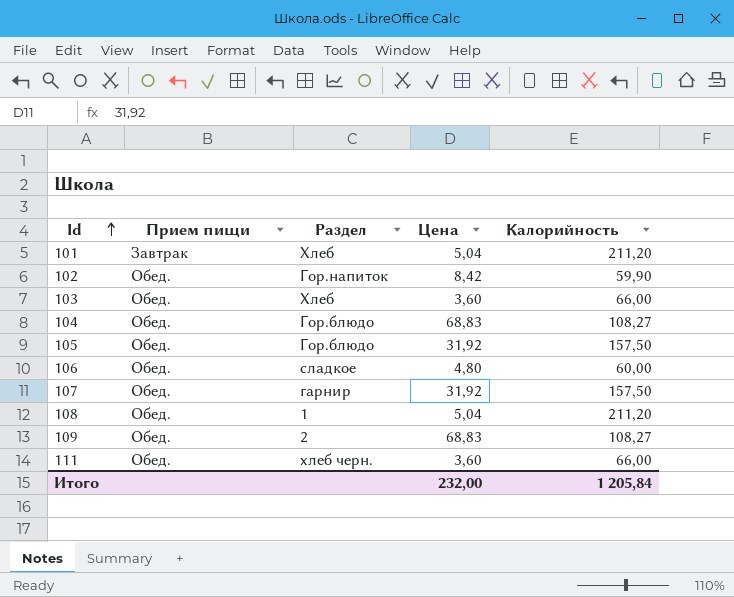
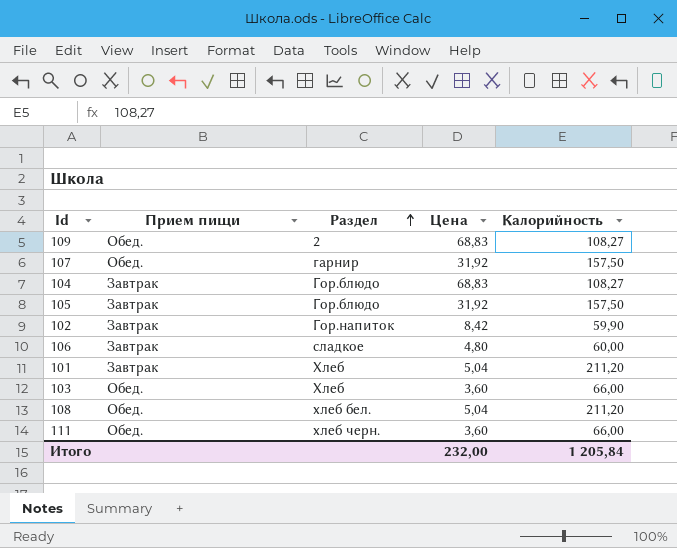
row order: Id ascending -> Раздел ascending
104 | Прием пищи: Обед. -> Завтрак
105 | Прием пищи: Обед. -> Завтрак
102 | Прием пищи: Обед. -> Завтрак
106 | Прием пищи: Обед. -> Завтрак
108 | Раздел: 1 -> хлеб бел.

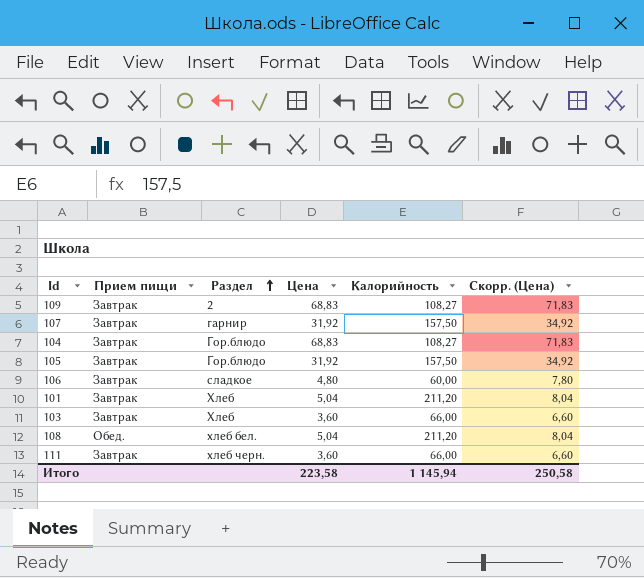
column Скорр. (Цена) | formula: none -> [Цена] + 3
row 102: Завтрак | Гор.напиток | 8,42 | 59,90 -> none
109 | Прием пищи: Обед. -> Завтрак
107 | Прием пищи: Обед. -> Завтрак
103 | Прием пищи: Обед. -> Завтрак
111 | Прием пищи: Обед. -> Завтрак
Итого | Цена: 232,00 -> 223,58
Итого | Калорийность: 1 205,84 -> 1 145,94

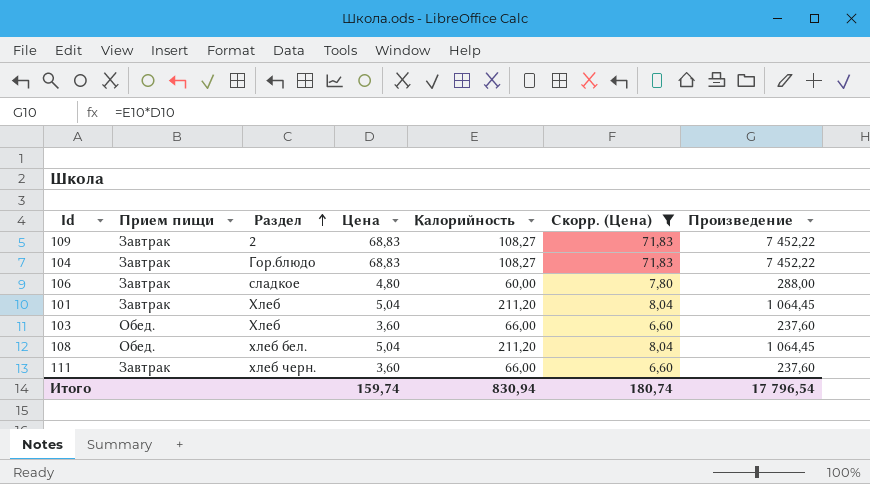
filter: none -> Скорр. (Цена) != 34,92
column Произведение | formula: none -> [Цена] * [Калорийность]
103 | Прием пищи: Завтрак -> Обед.
Итого | Цена: 223,58 -> 159,74
Итого | Калорийность: 1 145,94 -> 830,94
Итого | Скорр. (Цена): 250,58 -> 180,74

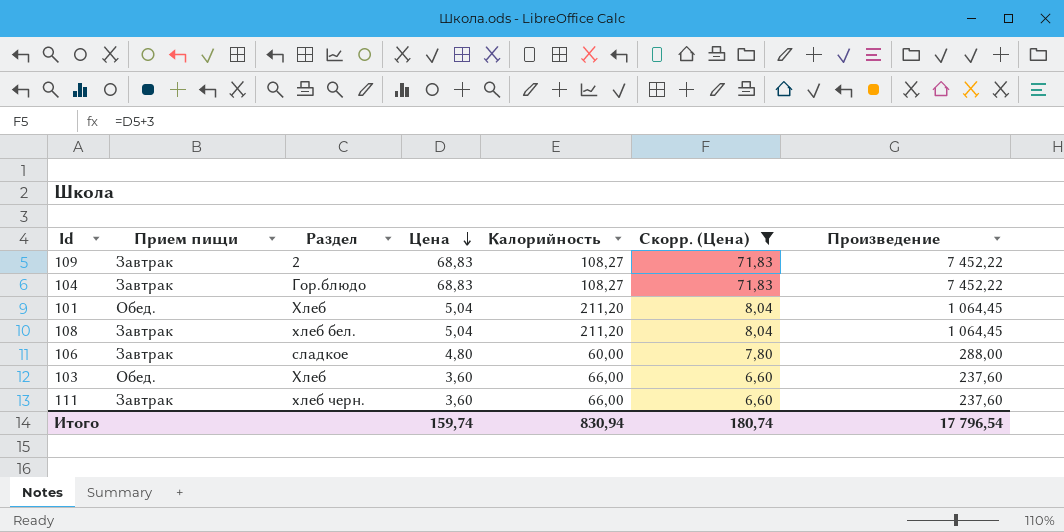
row order: Раздел ascending -> Цена descending
101 | Прием пищи: Завтрак -> Обед.
108 | Прием пищи: Обед. -> Завтрак

